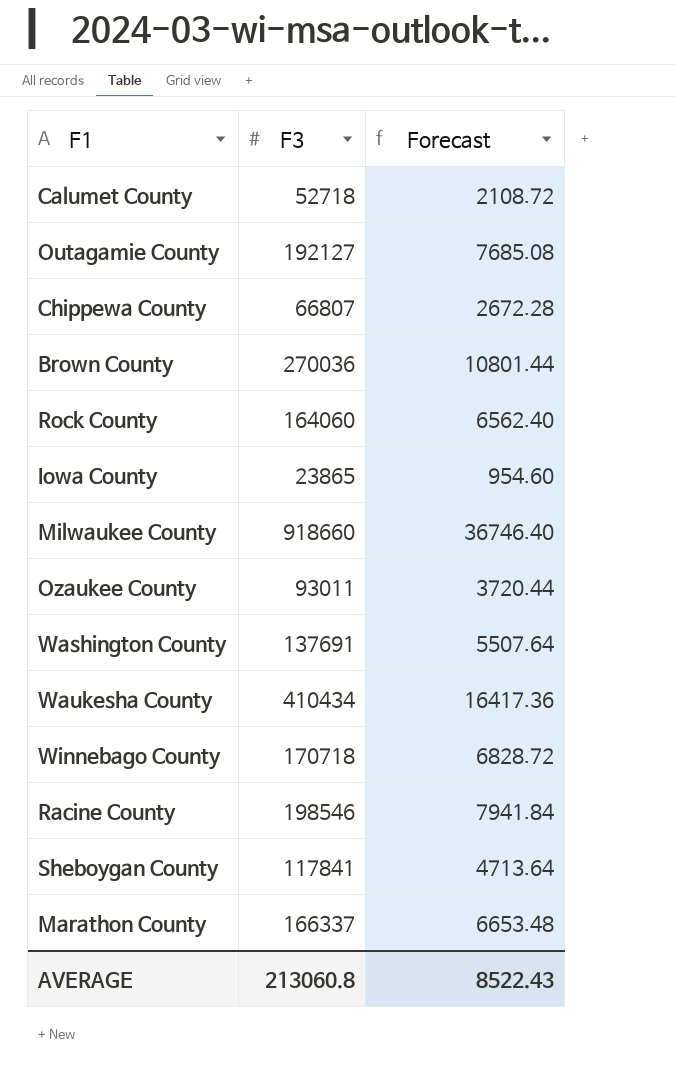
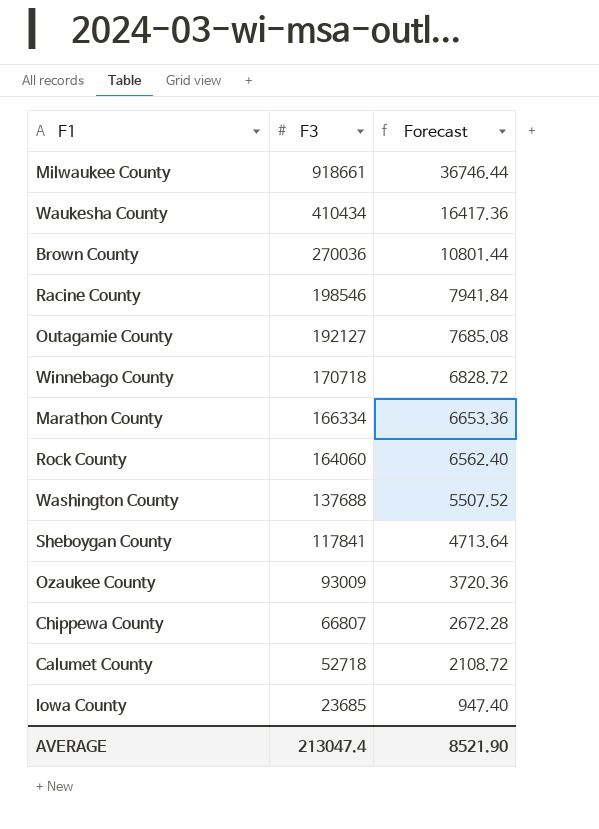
row order: none -> F3 descending
Milwaukee County | F3: 918660 -> 918661
Milwaukee County | Forecast: 36746.40 -> 36746.44
Marathon County | F3: 166337 -> 166334
Marathon County | Forecast: 6653.48 -> 6653.36
Washington County | F3: 137691 -> 137688
Washington County | Forecast: 5507.64 -> 5507.52
Ozaukee County | F3: 93011 -> 93009
Ozaukee County | Forecast: 3720.44 -> 3720.36
Iowa County | F3: 23865 -> 23685
Iowa County | Forecast: 954.60 -> 947.40
AVERAGE | F3: 213060.8 -> 213047.4
AVERAGE | Forecast: 8522.43 -> 8521.90

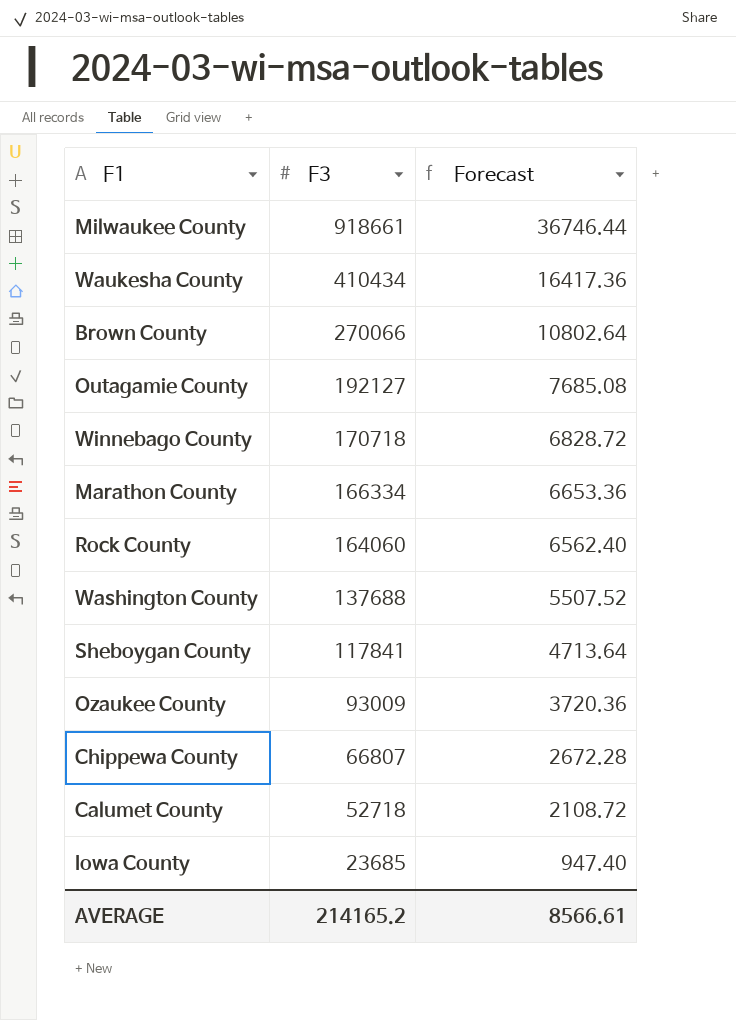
row Racine County: 198546 | 7941.84 -> none
Brown County | F3: 270036 -> 270066
Brown County | Forecast: 10801.44 -> 10802.64
AVERAGE | F3: 213047.4 -> 214165.2
AVERAGE | Forecast: 8521.90 -> 8566.61

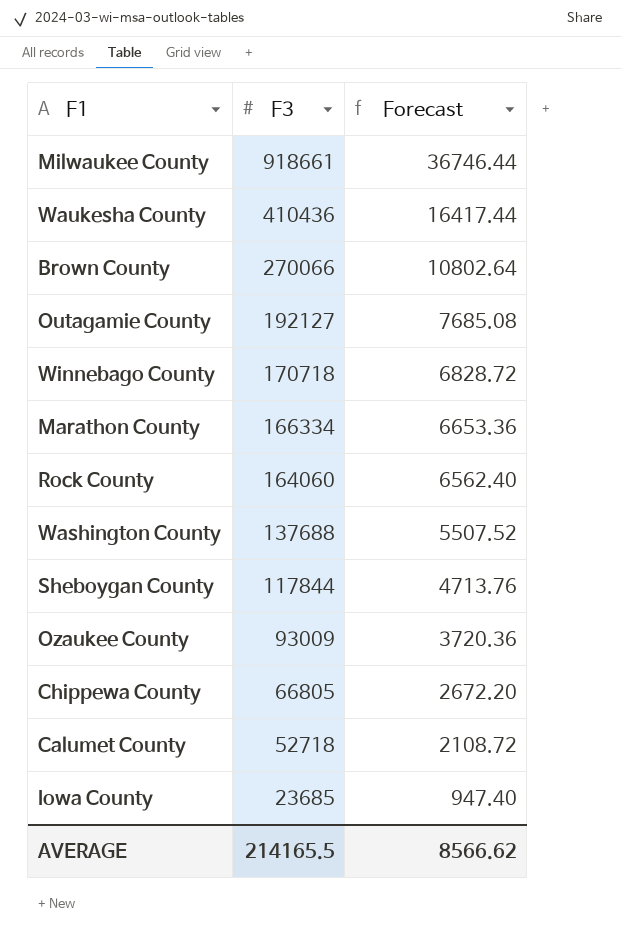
Waukesha County | F3: 410434 -> 410436
Waukesha County | Forecast: 16417.36 -> 16417.44
Sheboygan County | F3: 117841 -> 117844
Sheboygan County | Forecast: 4713.64 -> 4713.76
Chippewa County | F3: 66807 -> 66805
Chippewa County | Forecast: 2672.28 -> 2672.20
AVERAGE | F3: 214165.2 -> 214165.5
AVERAGE | Forecast: 8566.61 -> 8566.62

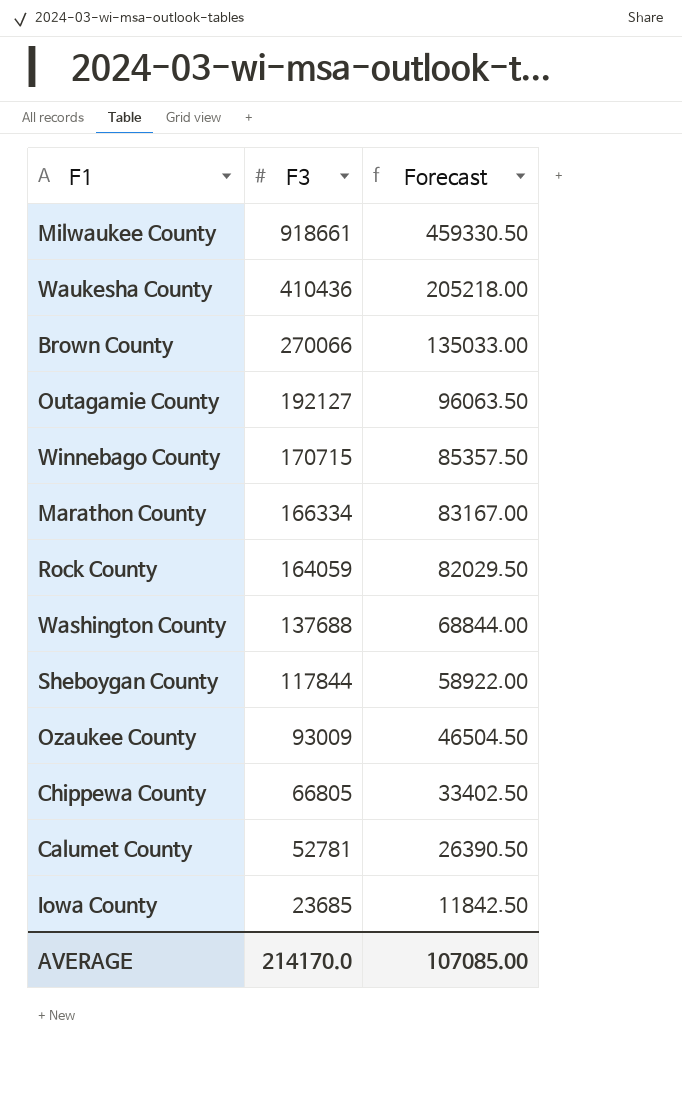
column Forecast | formula: [F3] * 0.04 -> [F3] * 0.5
Winnebago County | F3: 170718 -> 170715
Rock County | F3: 164060 -> 164059
Calumet County | F3: 52718 -> 52781
AVERAGE | F3: 214165.5 -> 214170.0
AVERAGE | Forecast: 8566.62 -> 107085.00

